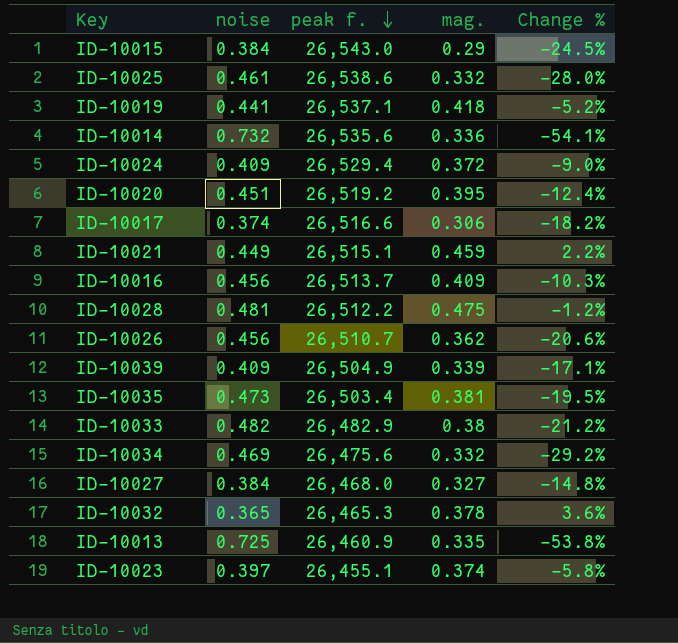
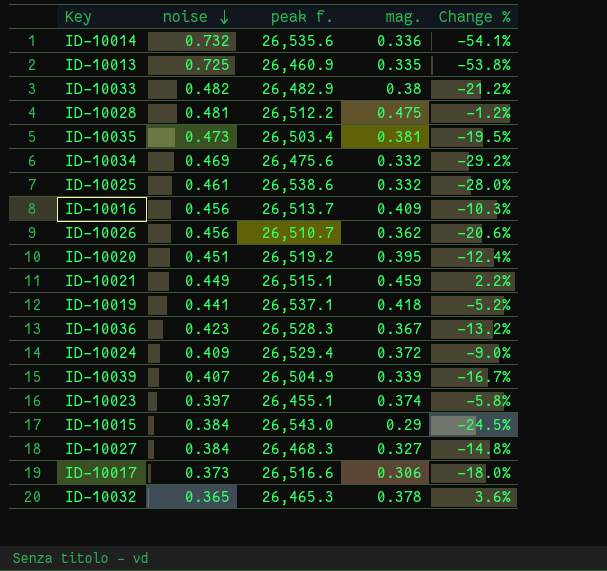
row order: peak f. descending -> noise descending
row ID-10036: none -> 0.423 | 26,528.3 | 0.367 | -13.2%
ID-10039 | noise: 0.409 -> 0.407
ID-10039 | Change %: -17.1% -> -16.7%
ID-10027 | peak f.: 26,468.0 -> 26,468.3
ID-10017 | noise: 0.374 -> 0.373
ID-10017 | Change %: -18.2% -> -18.0%

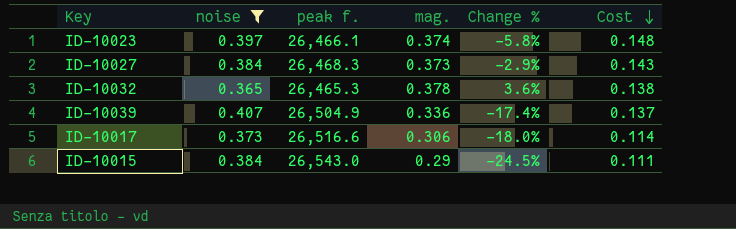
filter: none -> noise <= 0.407
row order: noise descending -> Cost descending
column Cost | formula: none -> [noise] * [mag.]
ID-10023 | peak f.: 26,455.1 -> 26,466.1
ID-10027 | mag.: 0.327 -> 0.373
ID-10027 | Change %: -14.8% -> -2.9%
ID-10039 | mag.: 0.339 -> 0.336
ID-10039 | Change %: -16.7% -> -17.4%

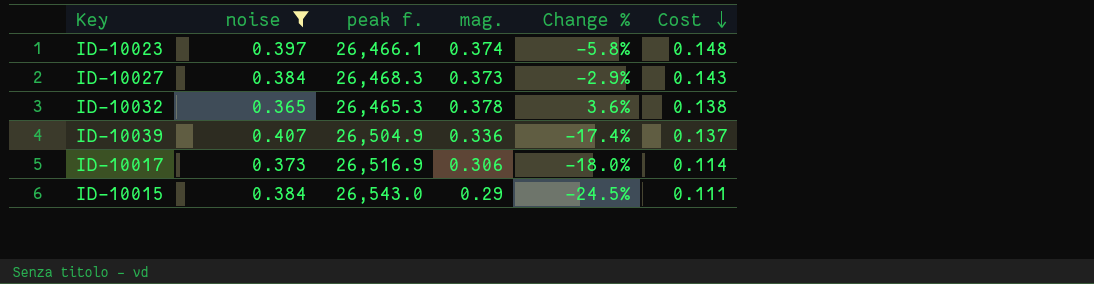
ID-10017 | peak f.: 26,516.6 -> 26,516.9

